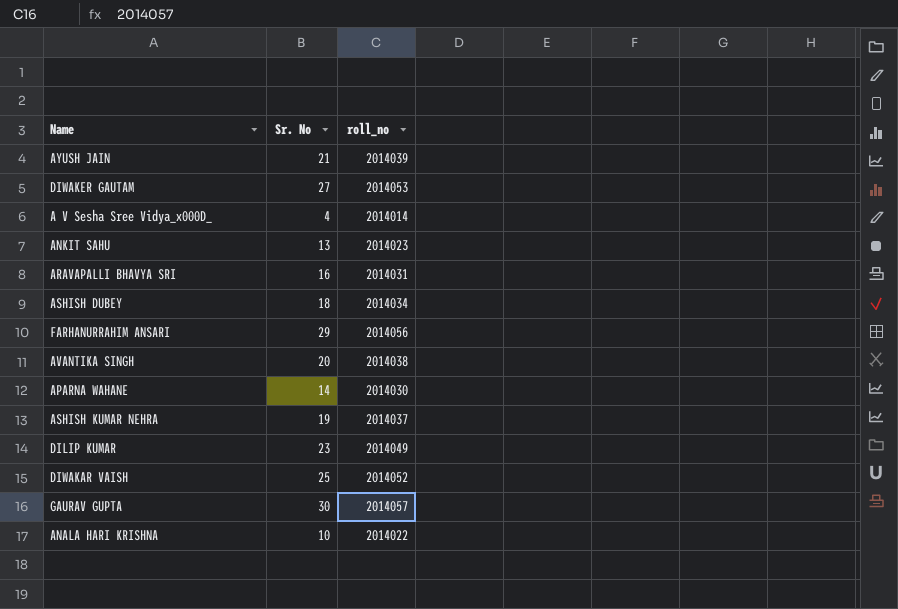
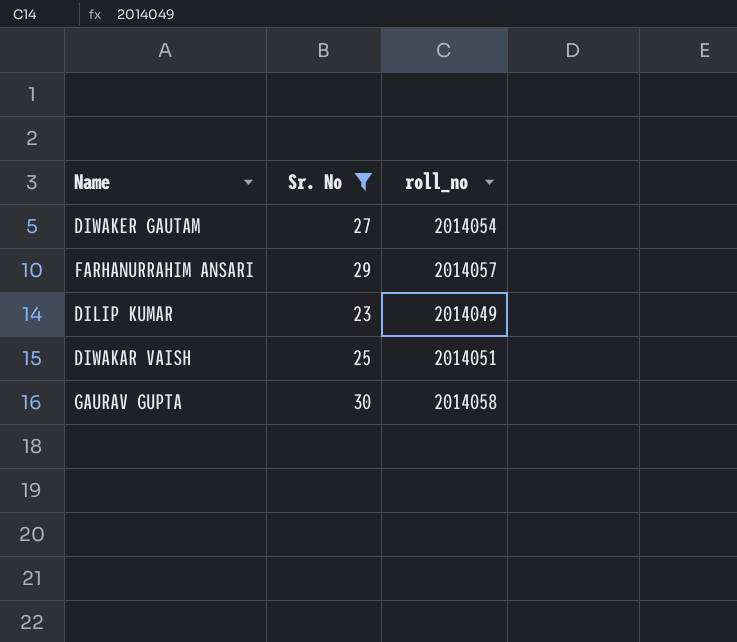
filter: none -> Sr. No >= 23
DIWAKER GAUTAM | roll_no: 2014053 -> 2014054
FARHANURRAHIM ANSARI | roll_no: 2014056 -> 2014057
DIWAKAR VAISH | roll_no: 2014052 -> 2014051
GAURAV GUPTA | roll_no: 2014057 -> 2014058

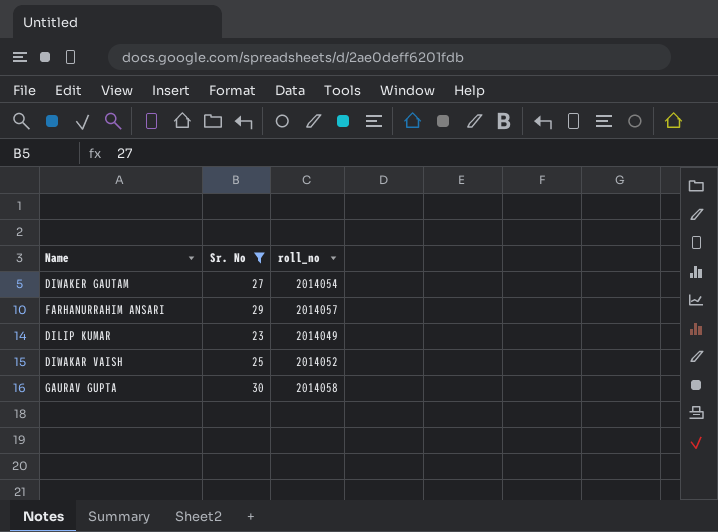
DIWAKAR VAISH | roll_no: 2014051 -> 2014052

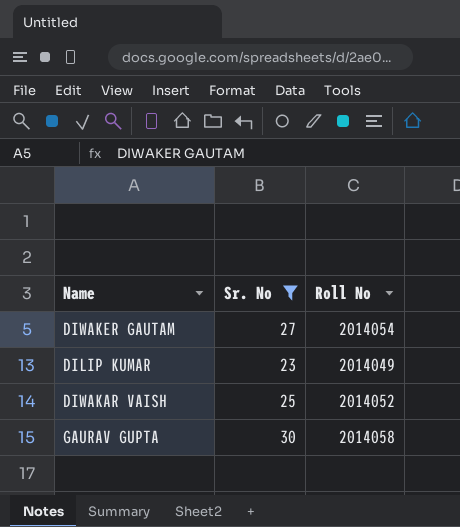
column name: roll_no -> Roll No
row FARHANURRAHIM ANSARI: 29 | 2014057 -> none

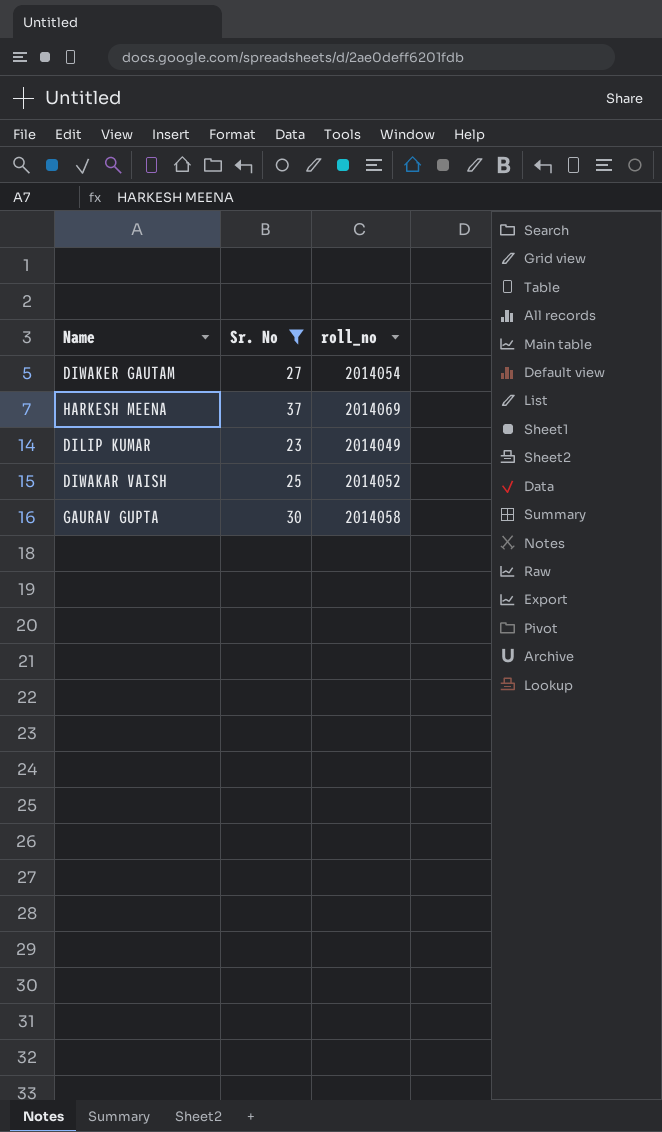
column name: Roll No -> roll_no
row HARKESH MEENA: none -> 37 | 2014069

